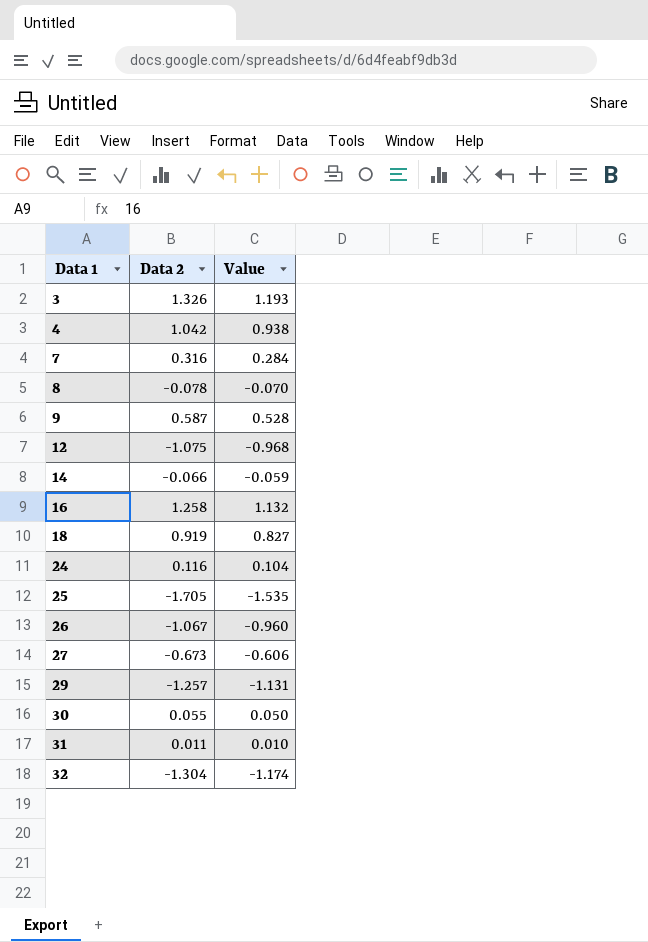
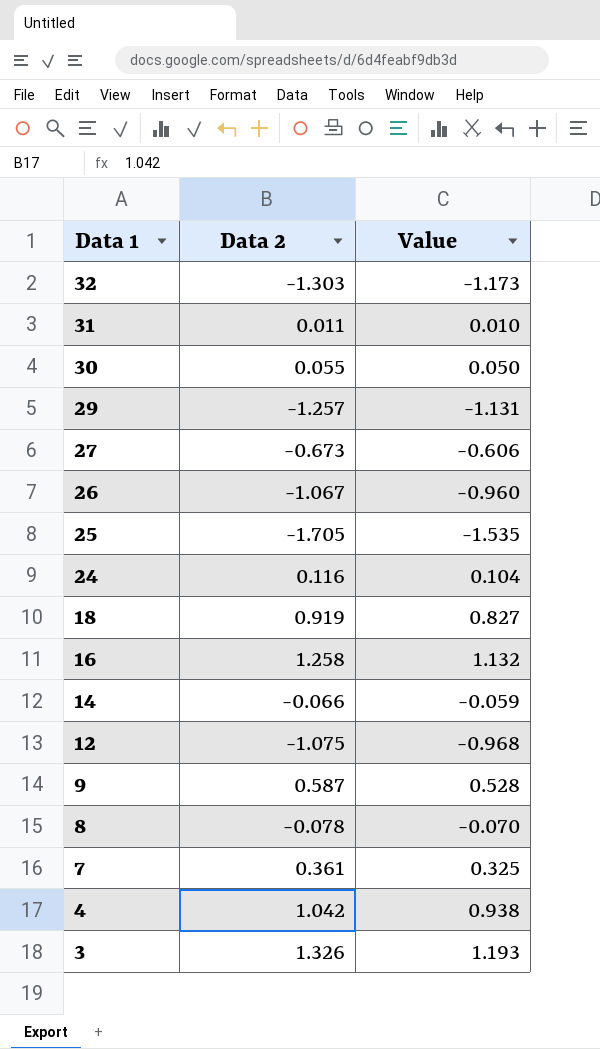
row order: Data 1 ascending -> Data 1 descending
32 | Data 2: -1.304 -> -1.303
32 | Value: -1.174 -> -1.173
7 | Data 2: 0.316 -> 0.361
7 | Value: 0.284 -> 0.325

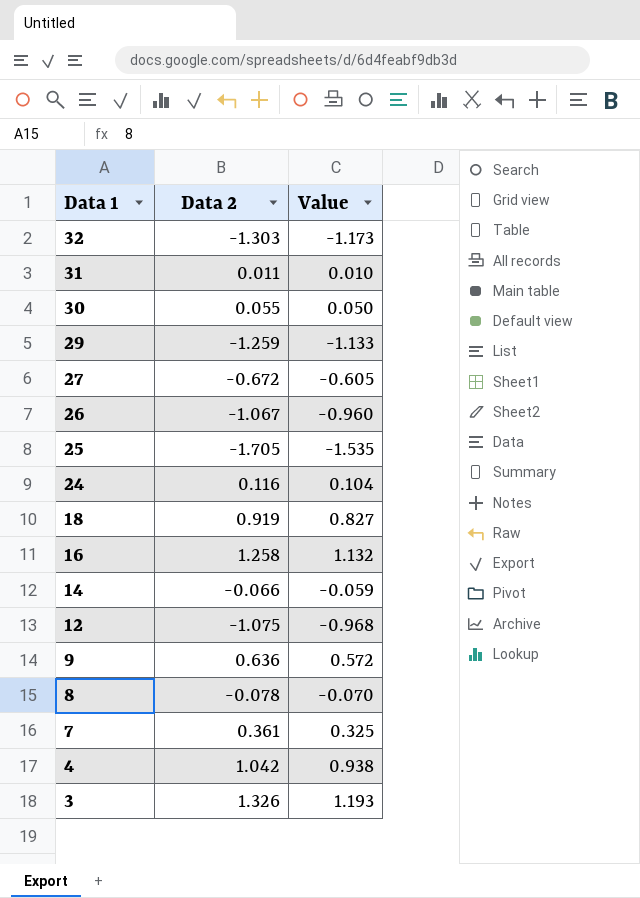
29 | Data 2: -1.257 -> -1.259
29 | Value: -1.131 -> -1.133
27 | Data 2: -0.673 -> -0.672
27 | Value: -0.606 -> -0.605
9 | Data 2: 0.587 -> 0.636
9 | Value: 0.528 -> 0.572

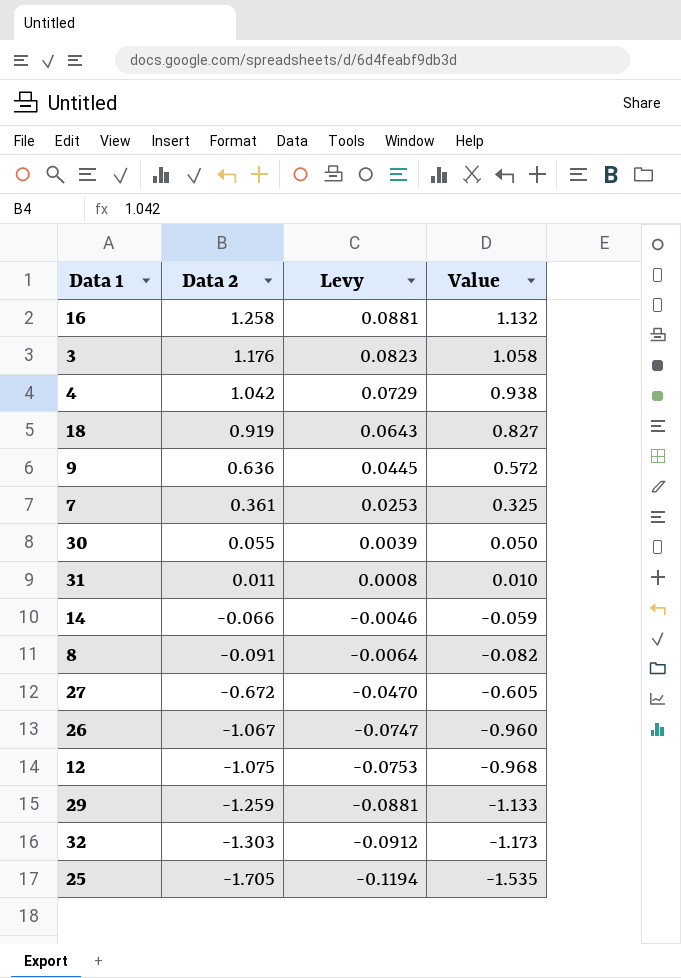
row order: Data 1 descending -> Data 2 descending
column Levy | formula: none -> [Data 2] * 0.07
row 24: 0.116 | 0.104 -> none
3 | Data 2: 1.326 -> 1.176
3 | Value: 1.193 -> 1.058
8 | Data 2: -0.078 -> -0.091
8 | Value: -0.070 -> -0.082

